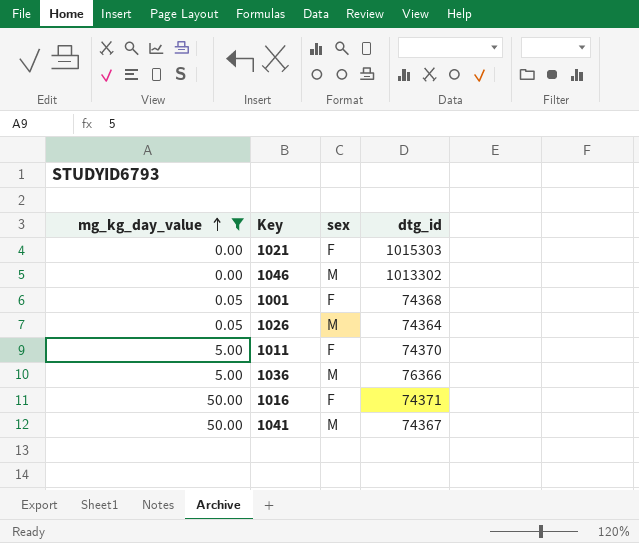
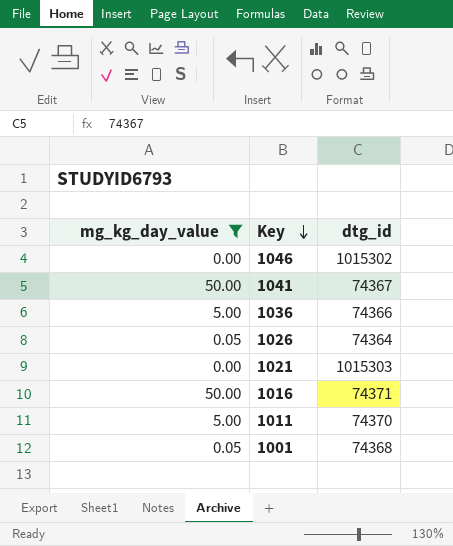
row order: mg_kg_day_value ascending -> Key descending
column sex | position: 3 -> none
1046 | dtg_id: 1013302 -> 1015302
1036 | dtg_id: 76366 -> 74366

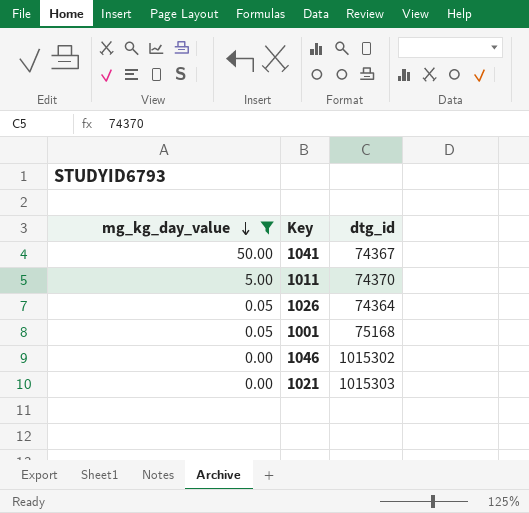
row order: Key descending -> mg_kg_day_value descending
row 1036: 5.00 | 74366 -> none
row 1016: 50.00 | 74371 -> none
1001 | dtg_id: 74368 -> 75168

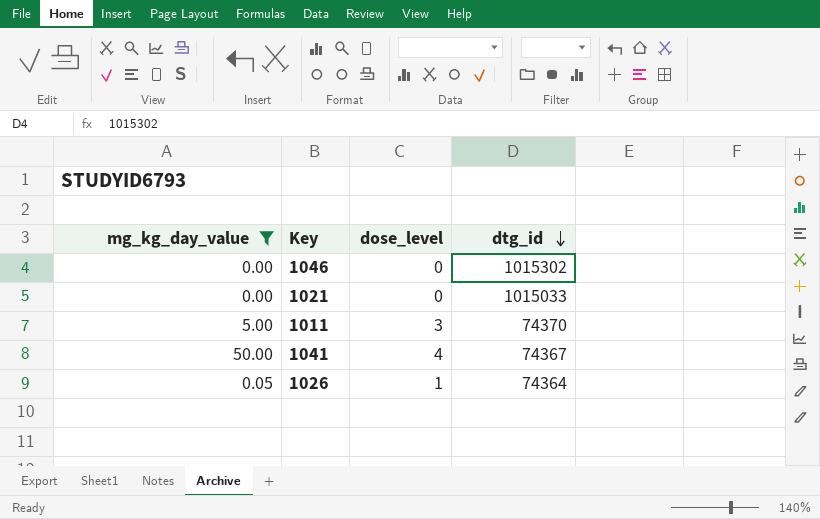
row order: mg_kg_day_value descending -> dtg_id descending
column dose_level | position: none -> 3
row 1001: 0.05 | 75168 -> none
1021 | dtg_id: 1015303 -> 1015033

